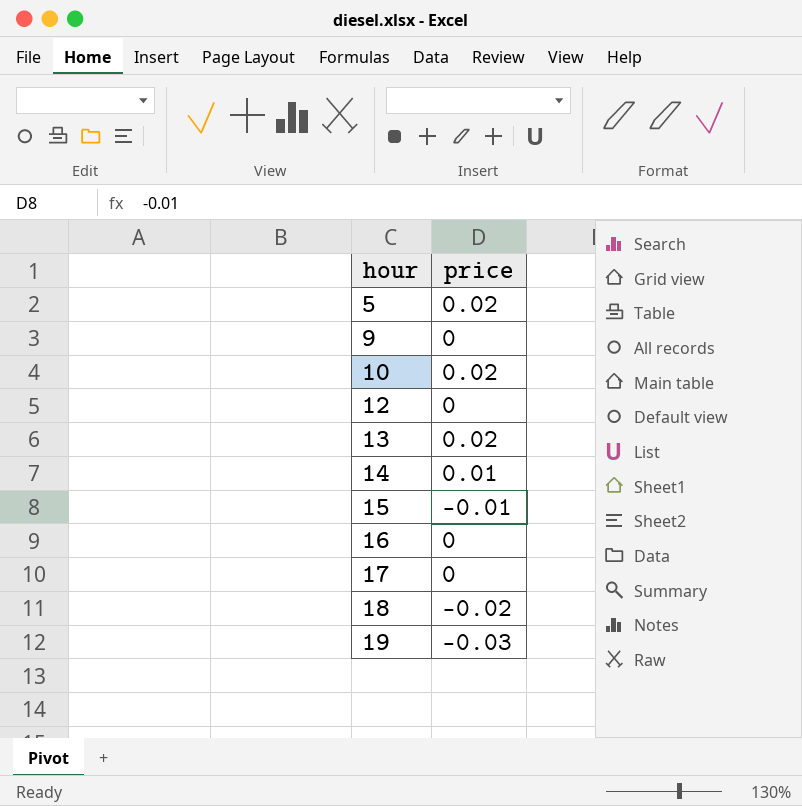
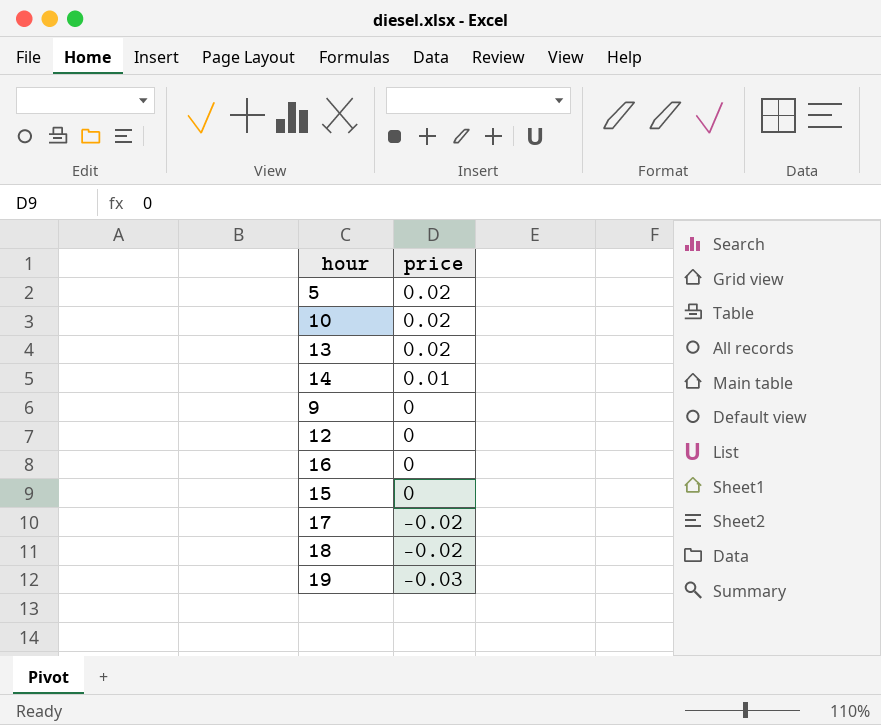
row order: hour ascending -> price descending
15 | price: -0.01 -> 0
17 | price: 0 -> -0.02

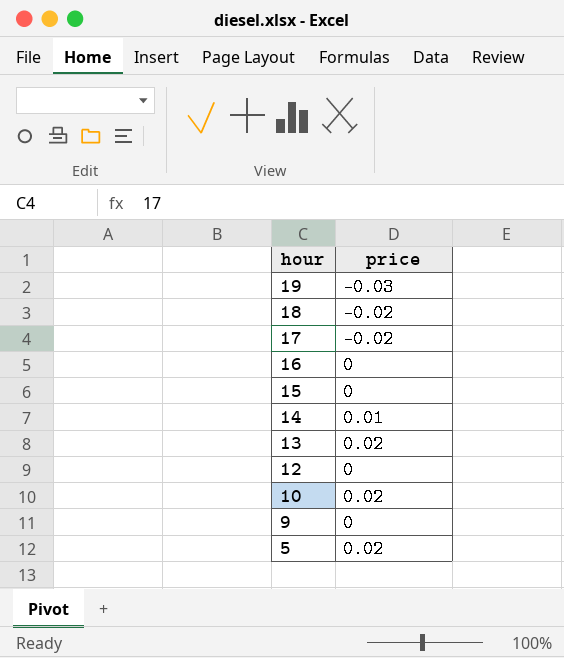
row order: price descending -> hour descending

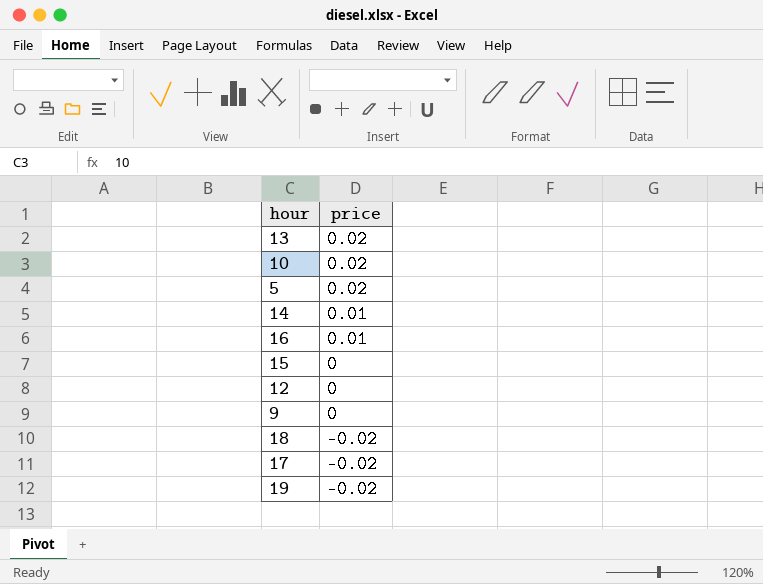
row order: hour descending -> price descending
16 | price: 0 -> 0.01
19 | price: -0.03 -> -0.02

